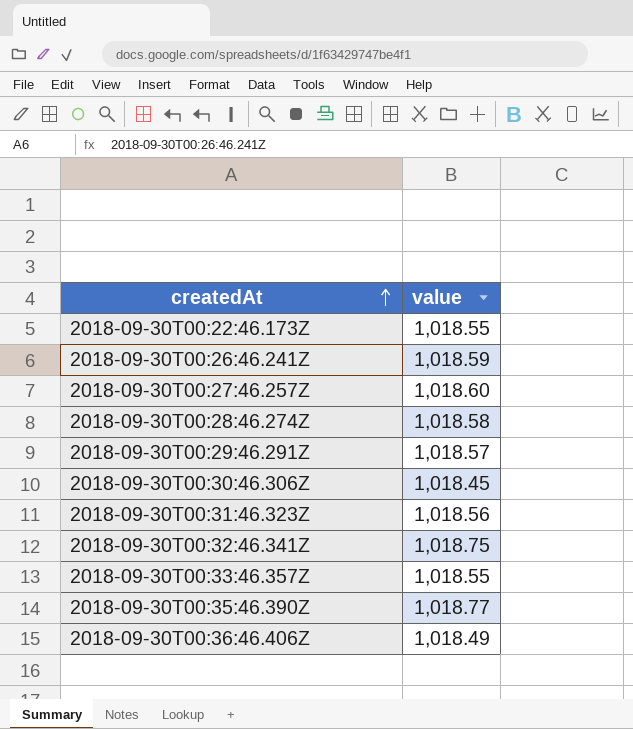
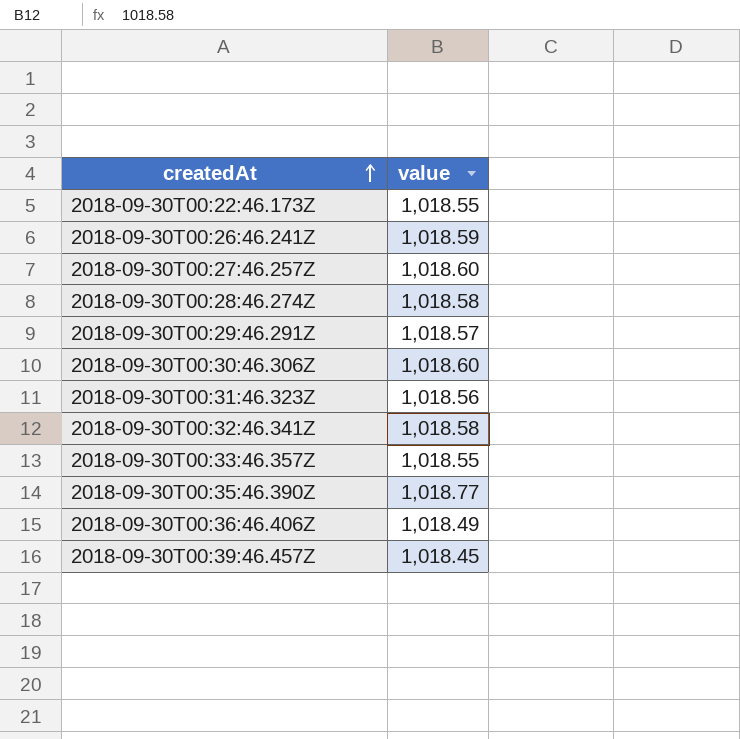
2018-09-30T00:30:46.306Z | value: 1,018.45 -> 1,018.60
2018-09-30T00:32:46.341Z | value: 1,018.75 -> 1,018.58
row 2018-09-30T00:39:46.457Z: none -> 1,018.45

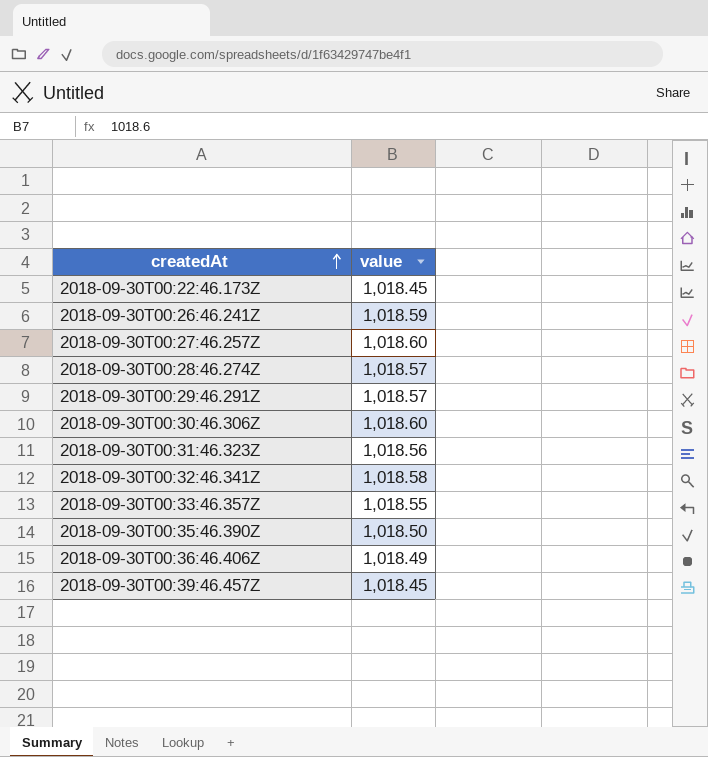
2018-09-30T00:22:46.173Z | value: 1,018.55 -> 1,018.45
2018-09-30T00:28:46.274Z | value: 1,018.58 -> 1,018.57
2018-09-30T00:35:46.390Z | value: 1,018.77 -> 1,018.50

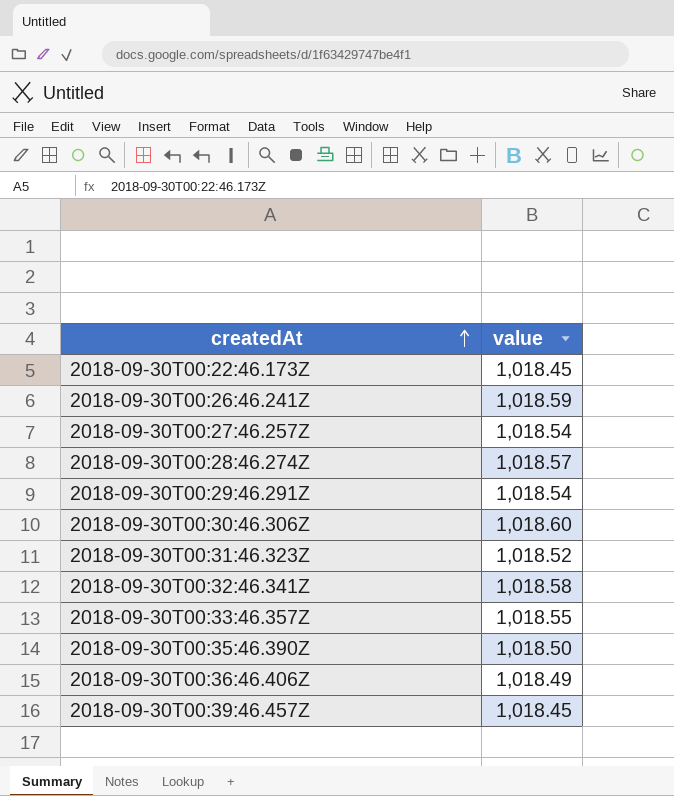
2018-09-30T00:27:46.257Z | value: 1,018.60 -> 1,018.54
2018-09-30T00:29:46.291Z | value: 1,018.57 -> 1,018.54
2018-09-30T00:31:46.323Z | value: 1,018.56 -> 1,018.52

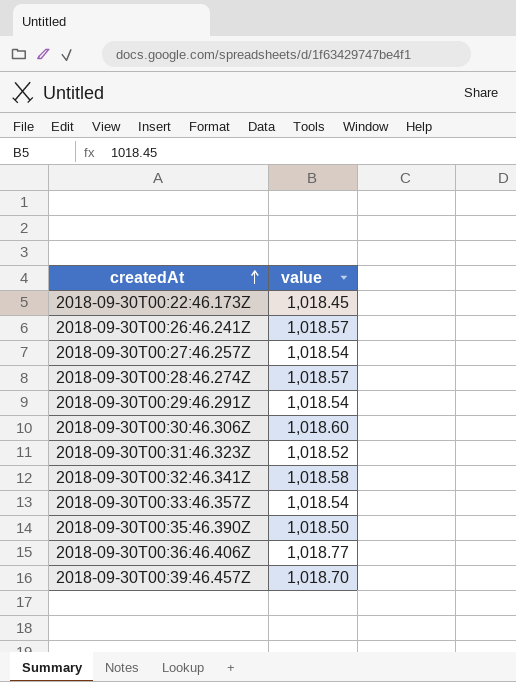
2018-09-30T00:26:46.241Z | value: 1,018.59 -> 1,018.57
2018-09-30T00:33:46.357Z | value: 1,018.55 -> 1,018.54
2018-09-30T00:36:46.406Z | value: 1,018.49 -> 1,018.77
2018-09-30T00:39:46.457Z | value: 1,018.45 -> 1,018.70

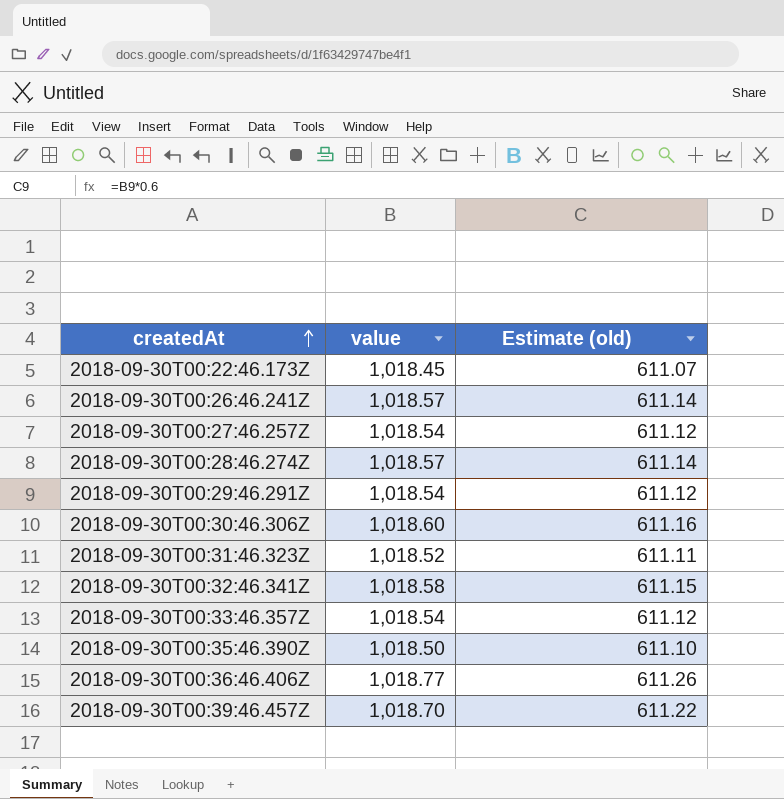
column Estimate (old) | formula: none -> [value] * 0.6

